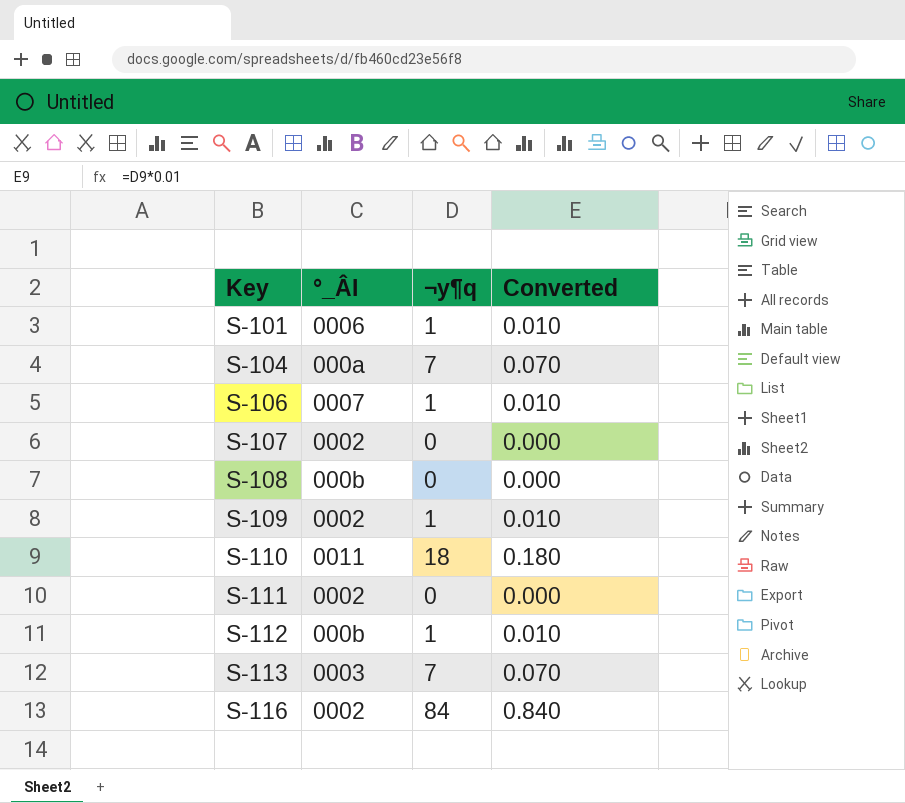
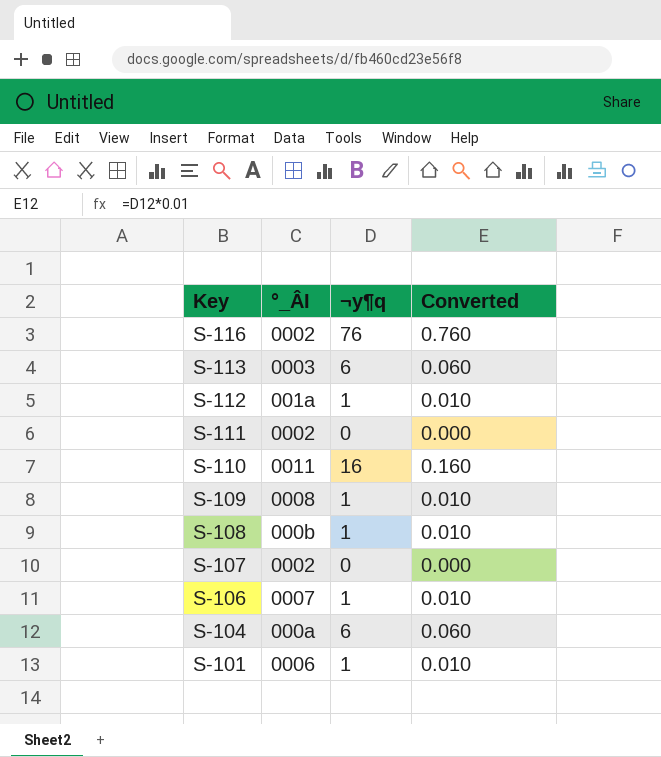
row order: Key ascending -> Key descending
S-116 | ¬y¶q: 84 -> 76
S-116 | Converted: 0.840 -> 0.760
S-113 | ¬y¶q: 7 -> 6
S-113 | Converted: 0.070 -> 0.060
S-112 | °_ÂI: 000b -> 001a
S-110 | ¬y¶q: 18 -> 16
S-110 | Converted: 0.180 -> 0.160
S-109 | °_ÂI: 0002 -> 0008
S-108 | ¬y¶q: 0 -> 1
S-108 | Converted: 0.000 -> 0.010
S-104 | ¬y¶q: 7 -> 6
S-104 | Converted: 0.070 -> 0.060

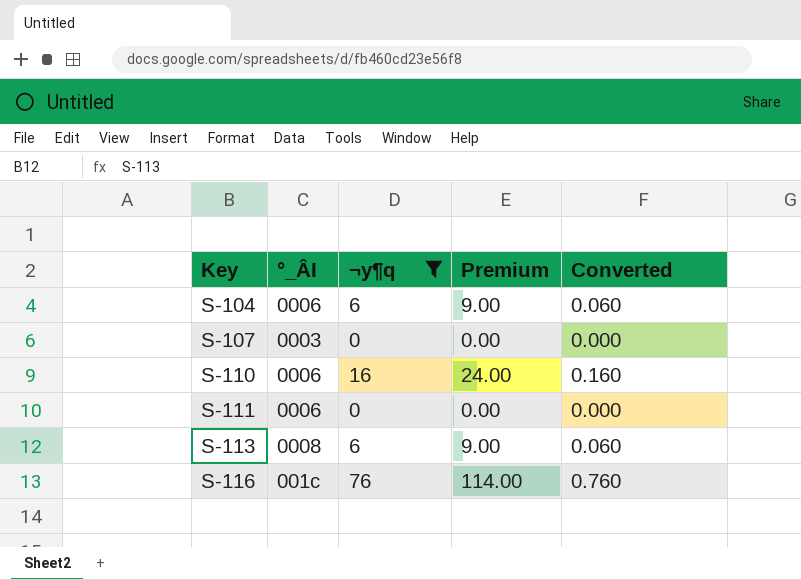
filter: none -> ¬y¶q != 1
row order: Key descending -> Key ascending
column Premium | formula: none -> [¬y¶q] * 1.5
S-104 | °_ÂI: 000a -> 0006
S-107 | °_ÂI: 0002 -> 0003
S-110 | °_ÂI: 0011 -> 0006
S-111 | °_ÂI: 0002 -> 0006
S-113 | °_ÂI: 0003 -> 0008
S-116 | °_ÂI: 0002 -> 001c

